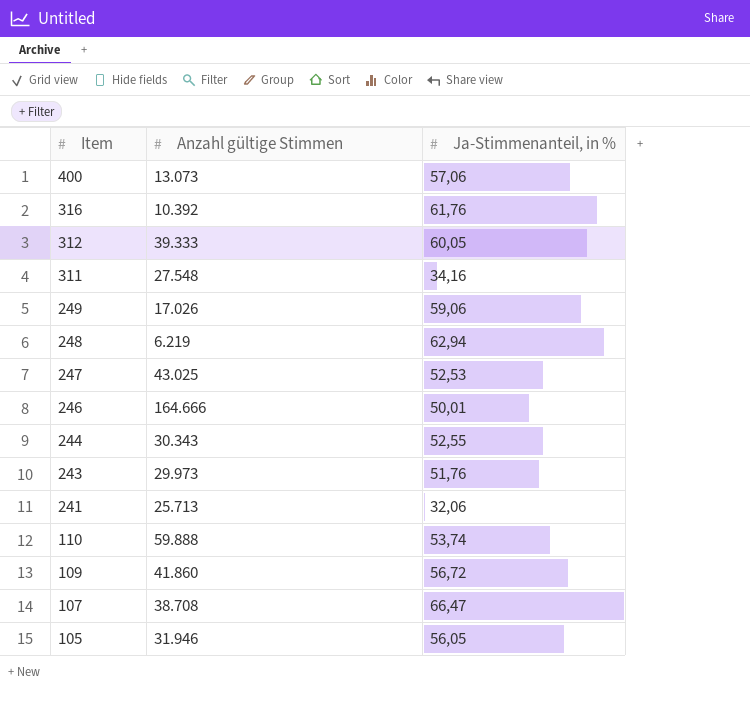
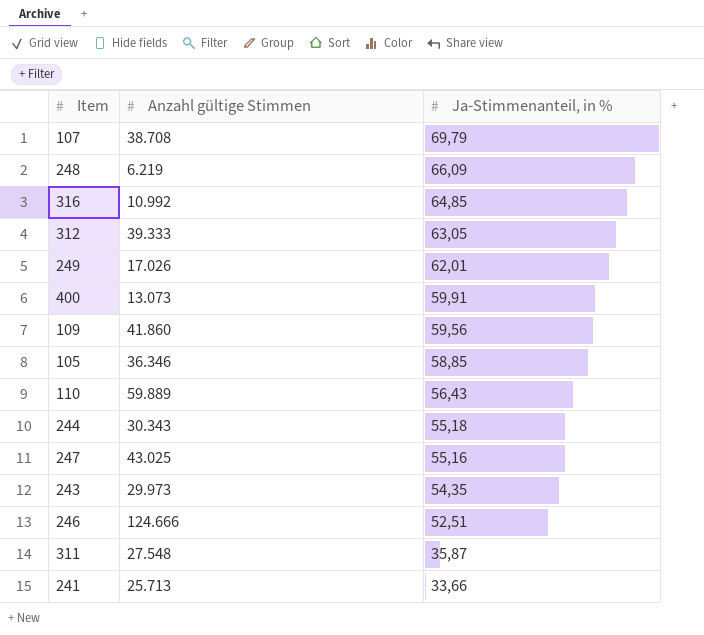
row order: Item descending -> Ja-Stimmenanteil, in % descending
107 | Ja-Stimmenanteil, in %: 66,47 -> 69,79
248 | Ja-Stimmenanteil, in %: 62,94 -> 66,09
316 | Anzahl gültige Stimmen: 10.392 -> 10.992
316 | Ja-Stimmenanteil, in %: 61,76 -> 64,85
312 | Ja-Stimmenanteil, in %: 60,05 -> 63,05
249 | Ja-Stimmenanteil, in %: 59,06 -> 62,01
400 | Ja-Stimmenanteil, in %: 57,06 -> 59,91
109 | Ja-Stimmenanteil, in %: 56,72 -> 59,56
105 | Anzahl gültige Stimmen: 31.946 -> 36.346
105 | Ja-Stimmenanteil, in %: 56,05 -> 58,85
110 | Anzahl gültige Stimmen: 59.888 -> 59.889
110 | Ja-Stimmenanteil, in %: 53,74 -> 56,43
244 | Ja-Stimmenanteil, in %: 52,55 -> 55,18
247 | Ja-Stimmenanteil, in %: 52,53 -> 55,16
243 | Ja-Stimmenanteil, in %: 51,76 -> 54,35
246 | Anzahl gültige Stimmen: 164.666 -> 124.666
246 | Ja-Stimmenanteil, in %: 50,01 -> 52,51
311 | Ja-Stimmenanteil, in %: 34,16 -> 35,87
241 | Ja-Stimmenanteil, in %: 32,06 -> 33,66

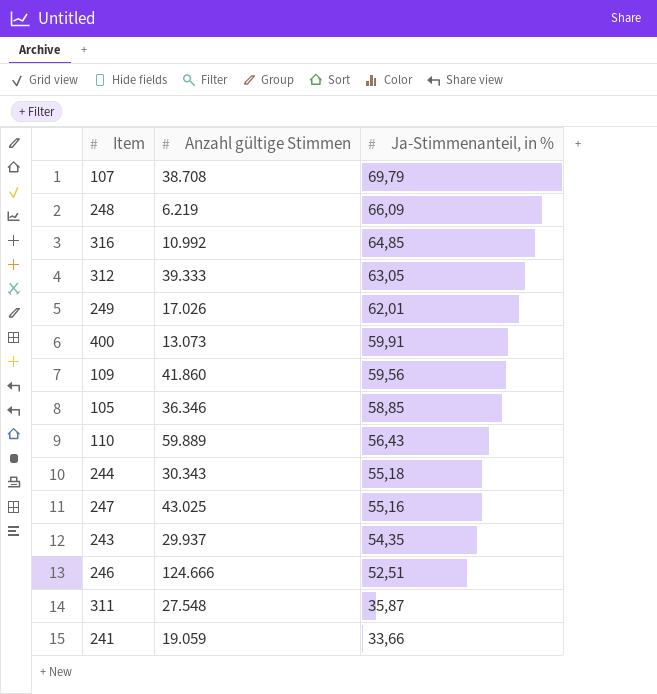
243 | Anzahl gültige Stimmen: 29.973 -> 29.937
241 | Anzahl gültige Stimmen: 25.713 -> 19.059

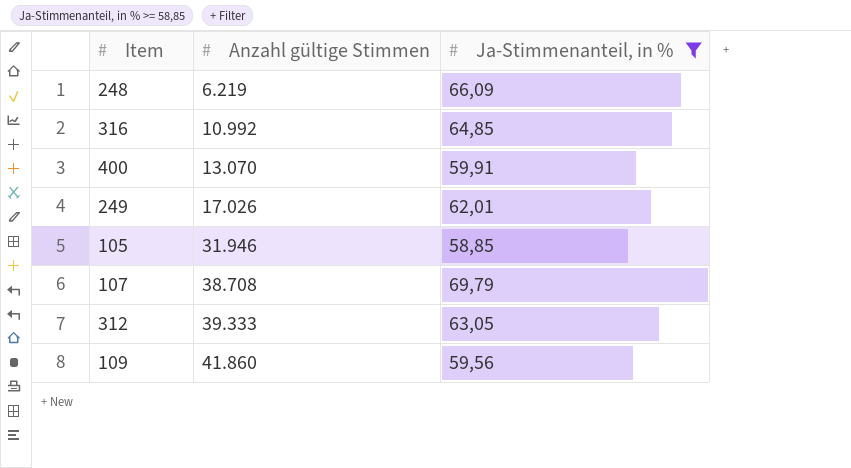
filter: none -> Ja-Stimmenanteil, in % >= 58,85
row order: Ja-Stimmenanteil, in % descending -> Anzahl gültige Stimmen ascending
400 | Anzahl gültige Stimmen: 13.073 -> 13.070
105 | Anzahl gültige Stimmen: 36.346 -> 31.946

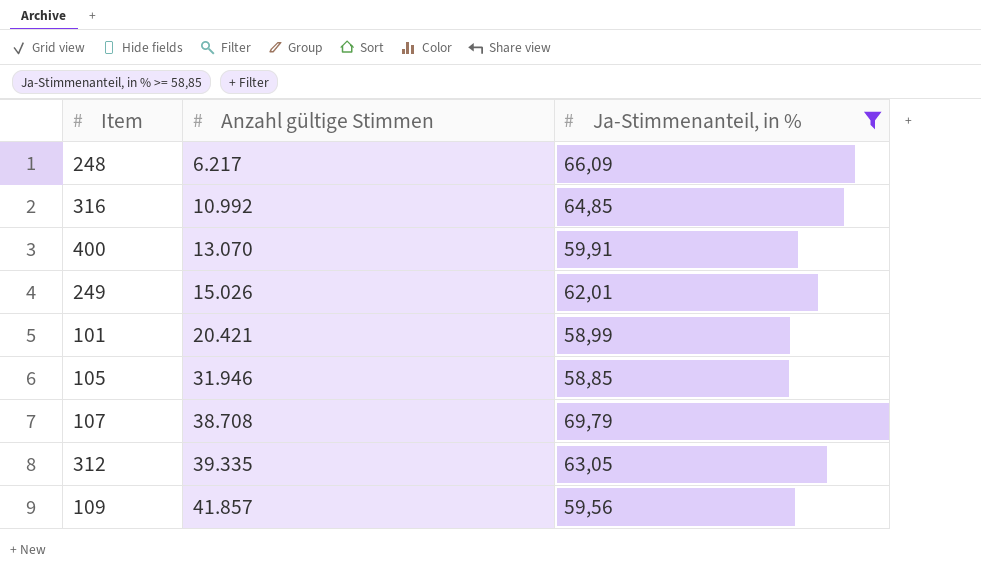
248 | Anzahl gültige Stimmen: 6.219 -> 6.217
249 | Anzahl gültige Stimmen: 17.026 -> 15.026
row 101: none -> 20.421 | 58,99
312 | Anzahl gültige Stimmen: 39.333 -> 39.335
109 | Anzahl gültige Stimmen: 41.860 -> 41.857

